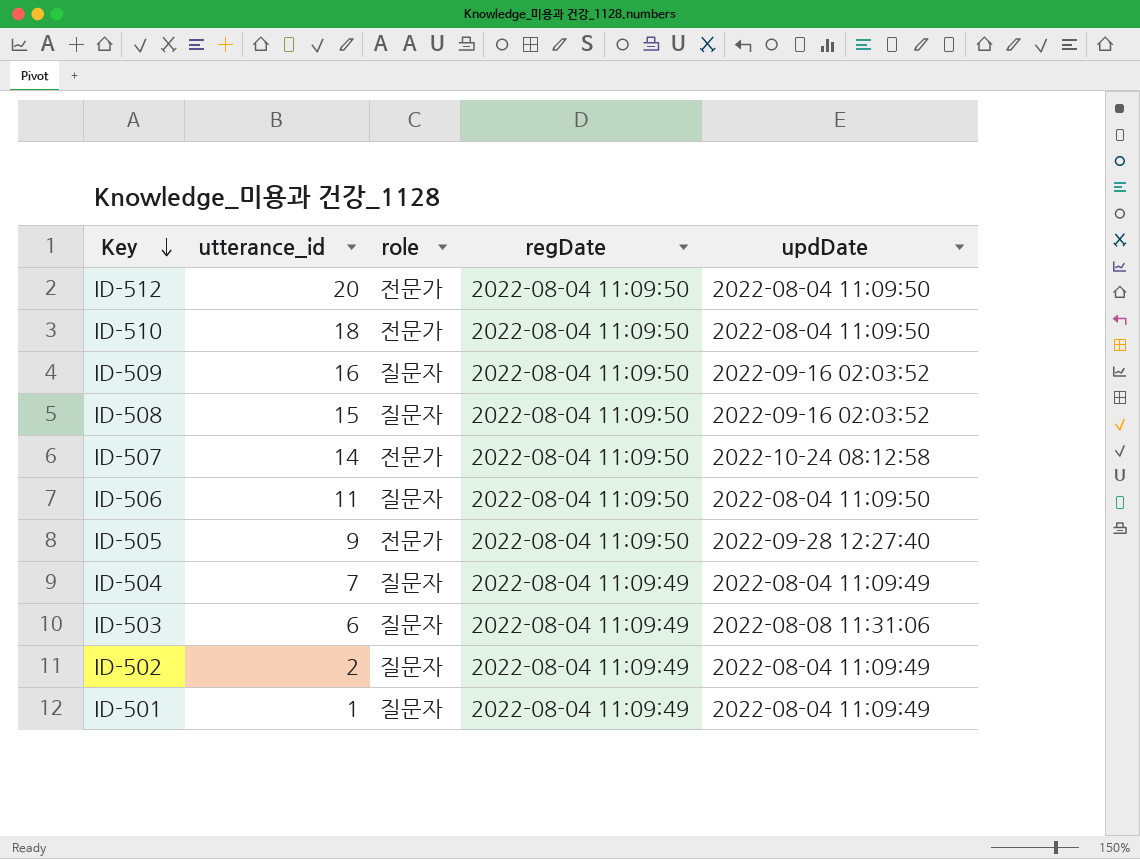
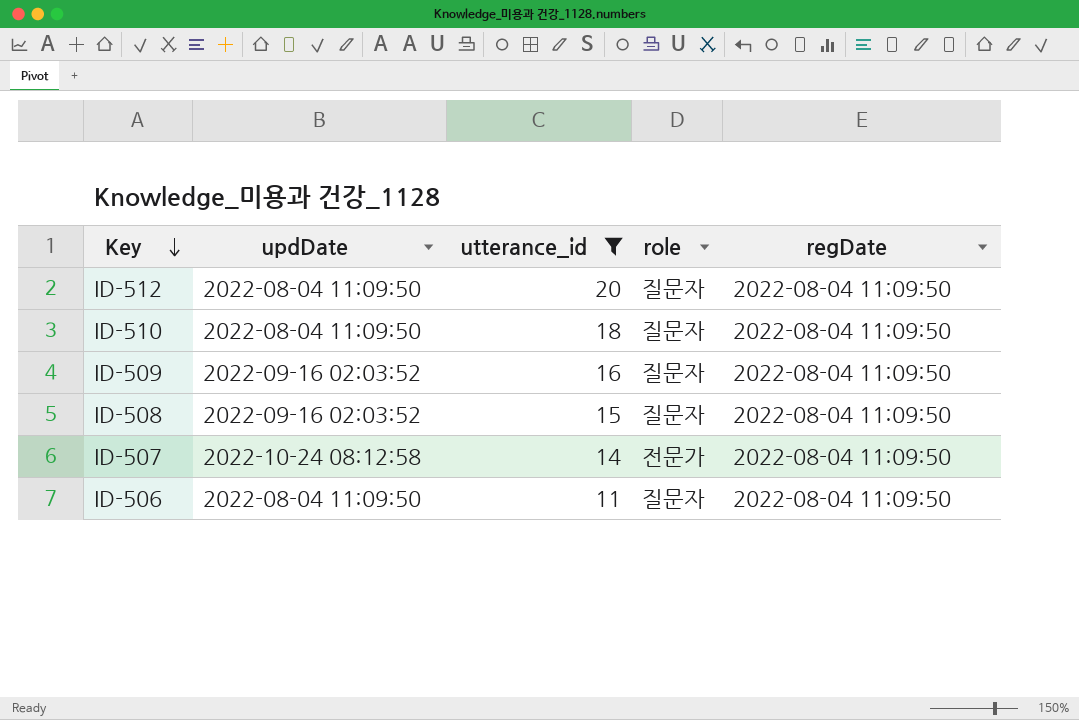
filter: none -> utterance_id >= 11
column updDate | position: 5 -> 2
ID-512 | role: 전문가 -> 질문자
ID-510 | role: 전문가 -> 질문자

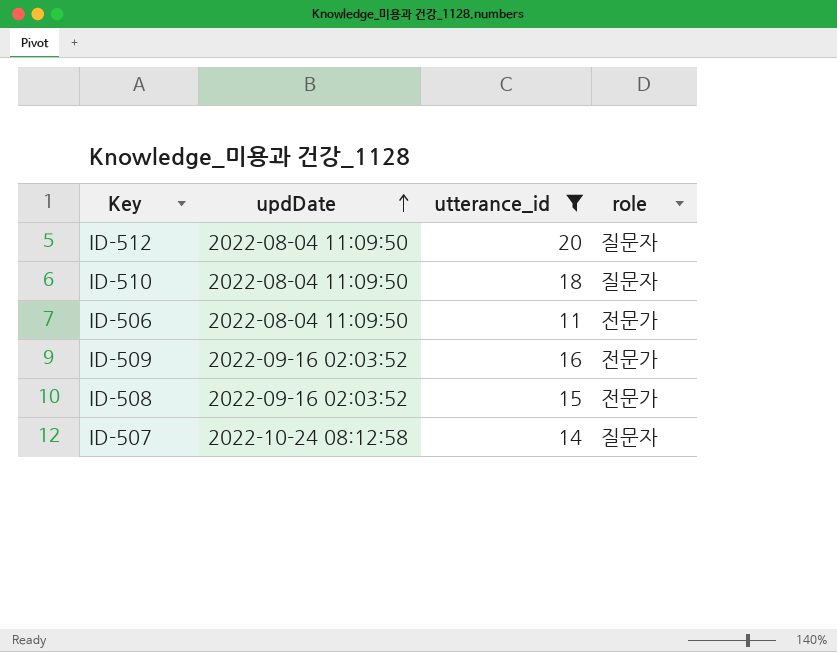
row order: Key descending -> updDate ascending
column regDate | position: 5 -> none
ID-506 | role: 질문자 -> 전문가
ID-509 | role: 질문자 -> 전문가
ID-508 | role: 질문자 -> 전문가
ID-507 | role: 전문가 -> 질문자

